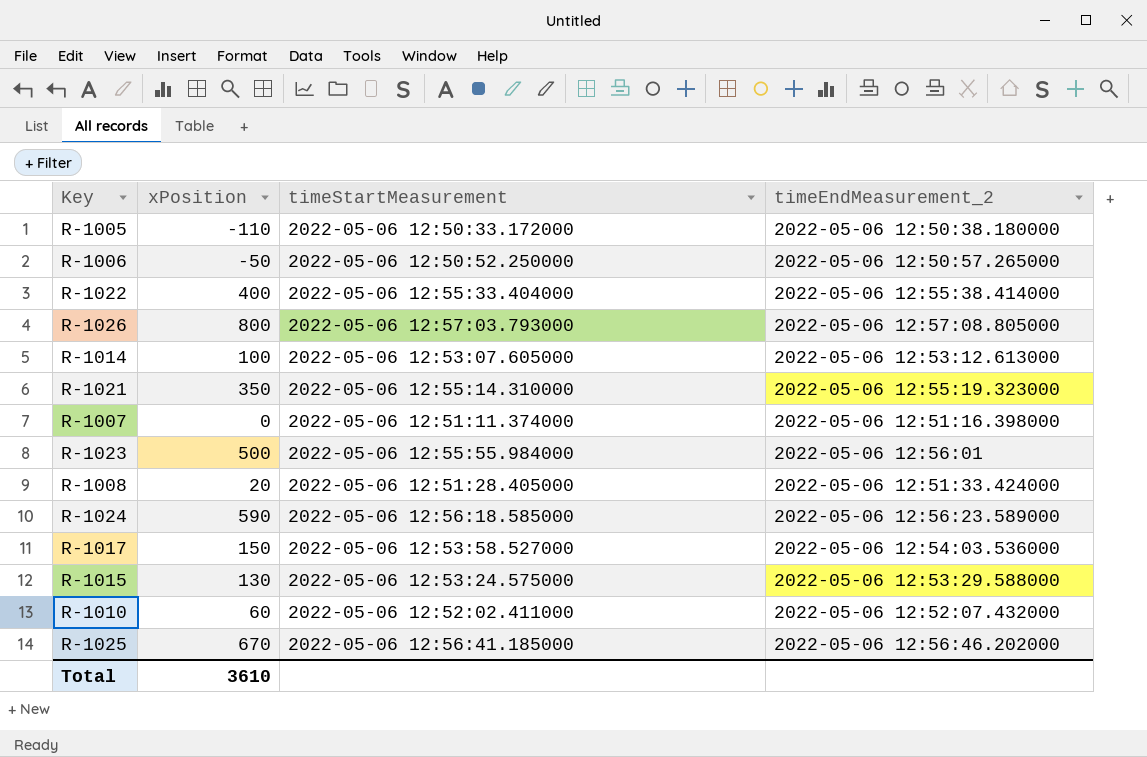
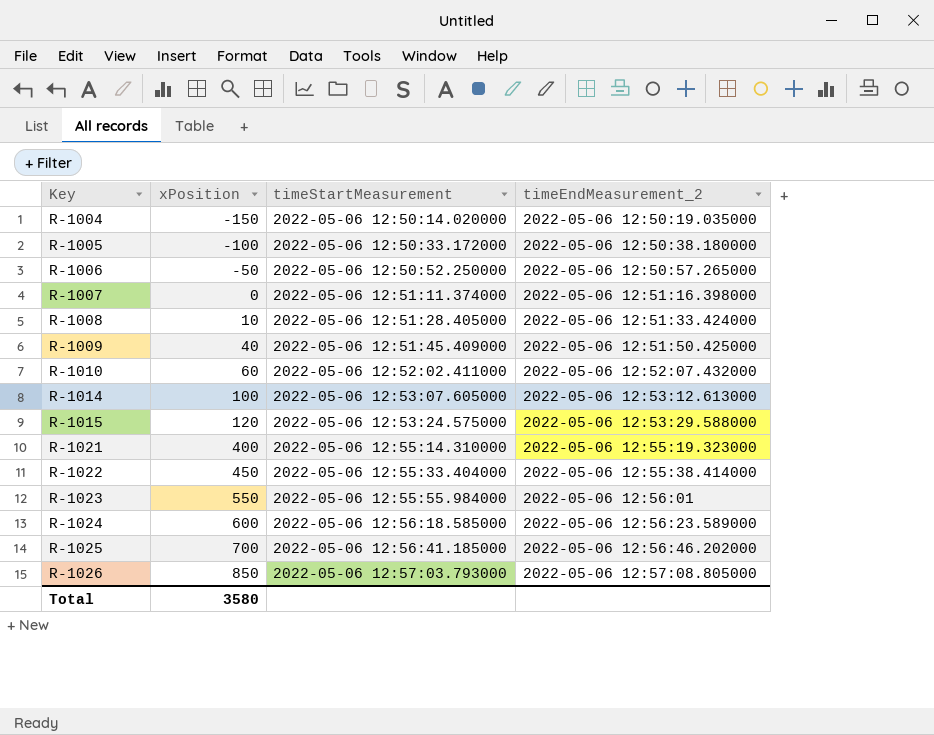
row order: none -> Key ascending
row R-1017: 150 | 2022-05-06 12:53:58.527000 | 2022-05-06 12:54:03.536000 -> none
row R-1004: none -> -150 | 2022-05-06 12:50:14.020000 | 2022-05-06 12:50:19.035000
R-1005 | xPosition: -110 -> -100
R-1008 | xPosition: 20 -> 10
row R-1009: none -> 40 | 2022-05-06 12:51:45.409000 | 2022-05-06 12:51:50.425000
R-1015 | xPosition: 130 -> 120
R-1021 | xPosition: 350 -> 400
R-1022 | xPosition: 400 -> 450
R-1023 | xPosition: 500 -> 550
R-1024 | xPosition: 590 -> 600
R-1025 | xPosition: 670 -> 700
R-1026 | xPosition: 800 -> 850
Total | xPosition: 3610 -> 3580

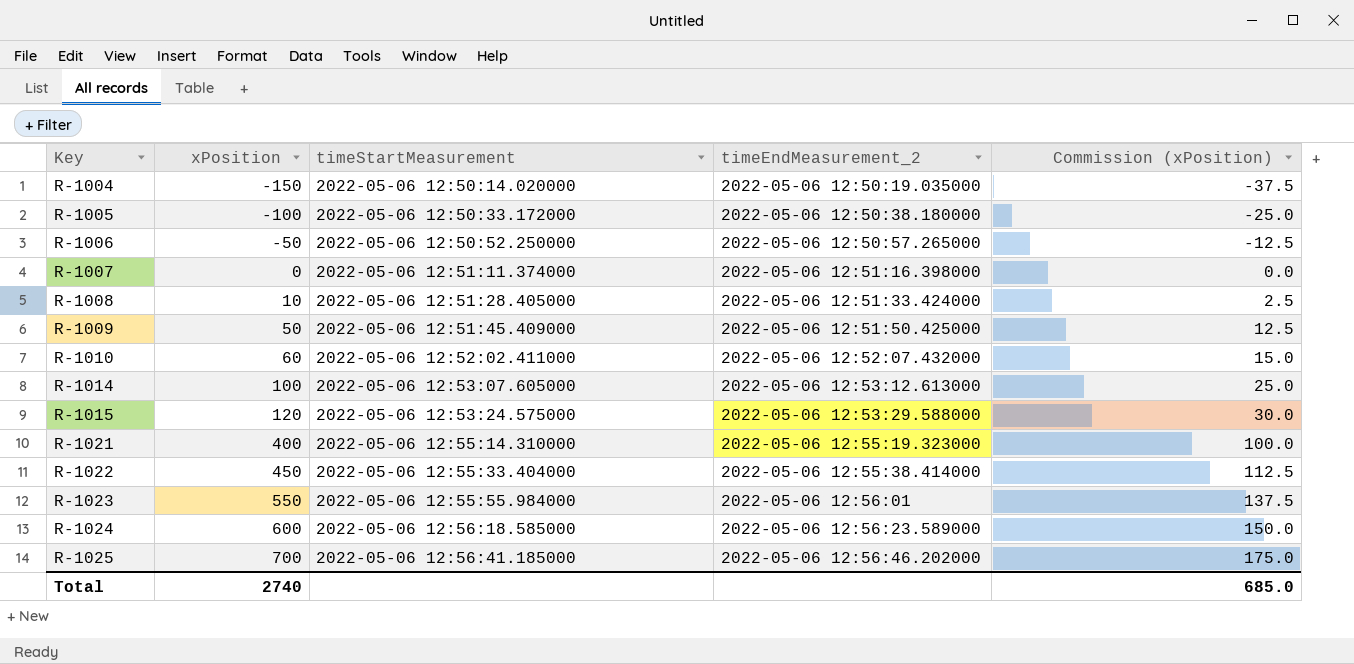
column Commission (xPosition) | formula: none -> [xPosition] * 0.25
row R-1026: 850 | 2022-05-06 12:57:03.793000 | 2022-05-06 12:57:08.805000 -> none
R-1009 | xPosition: 40 -> 50
Total | xPosition: 3580 -> 2740

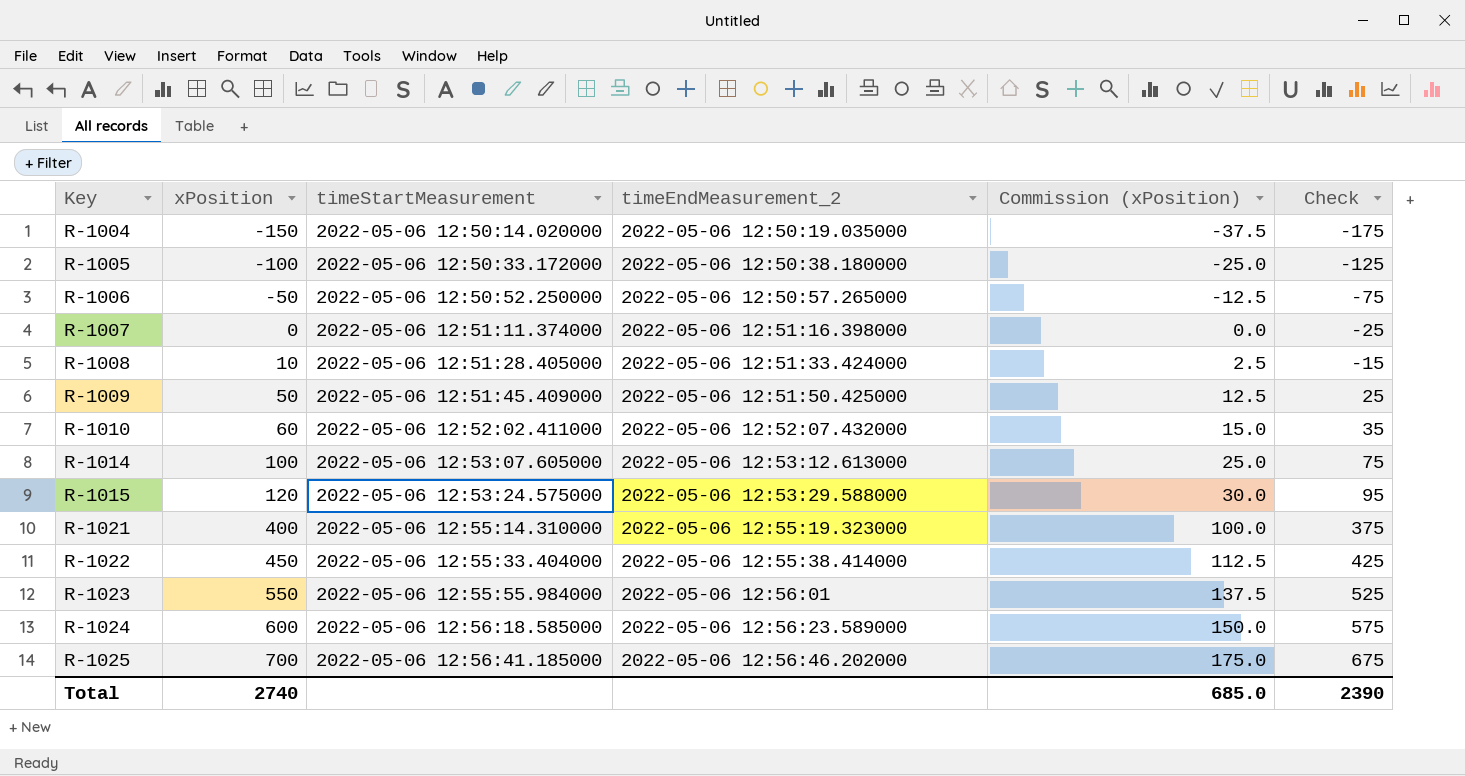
column Check | formula: none -> [xPosition] - 25

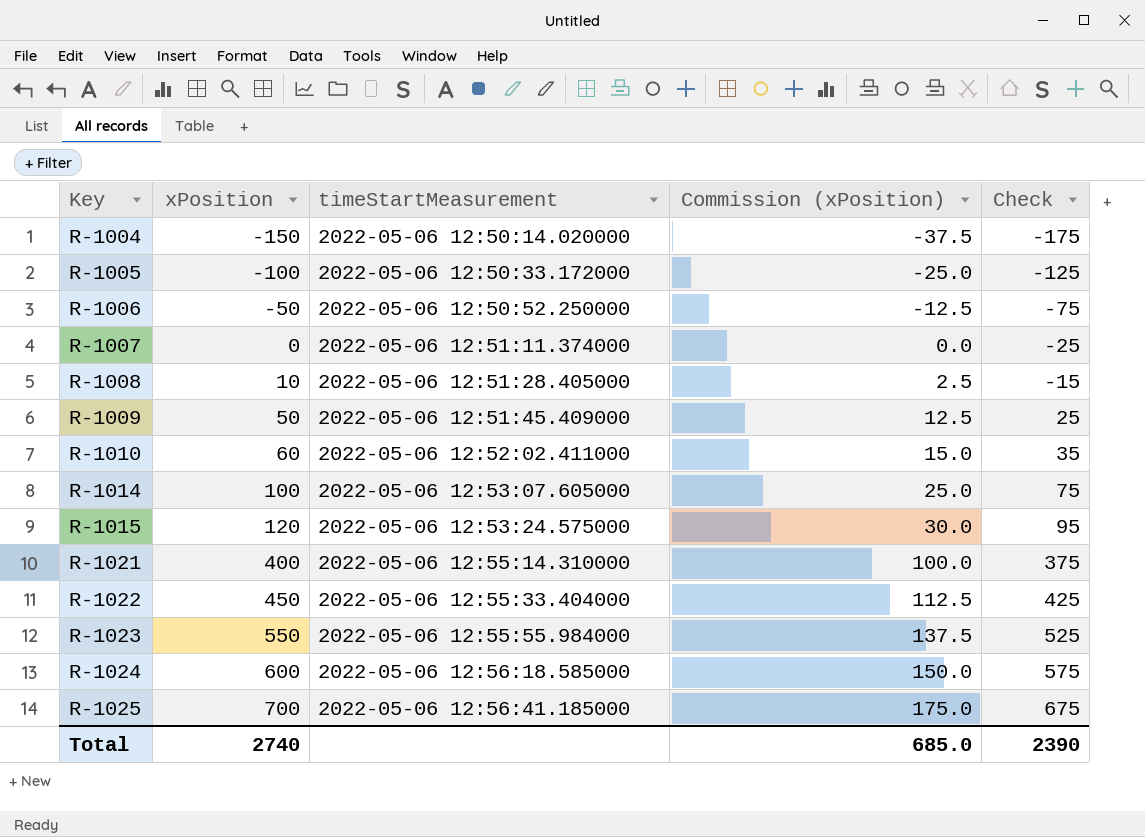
column timeEndMeasurement_2 | position: 4 -> none

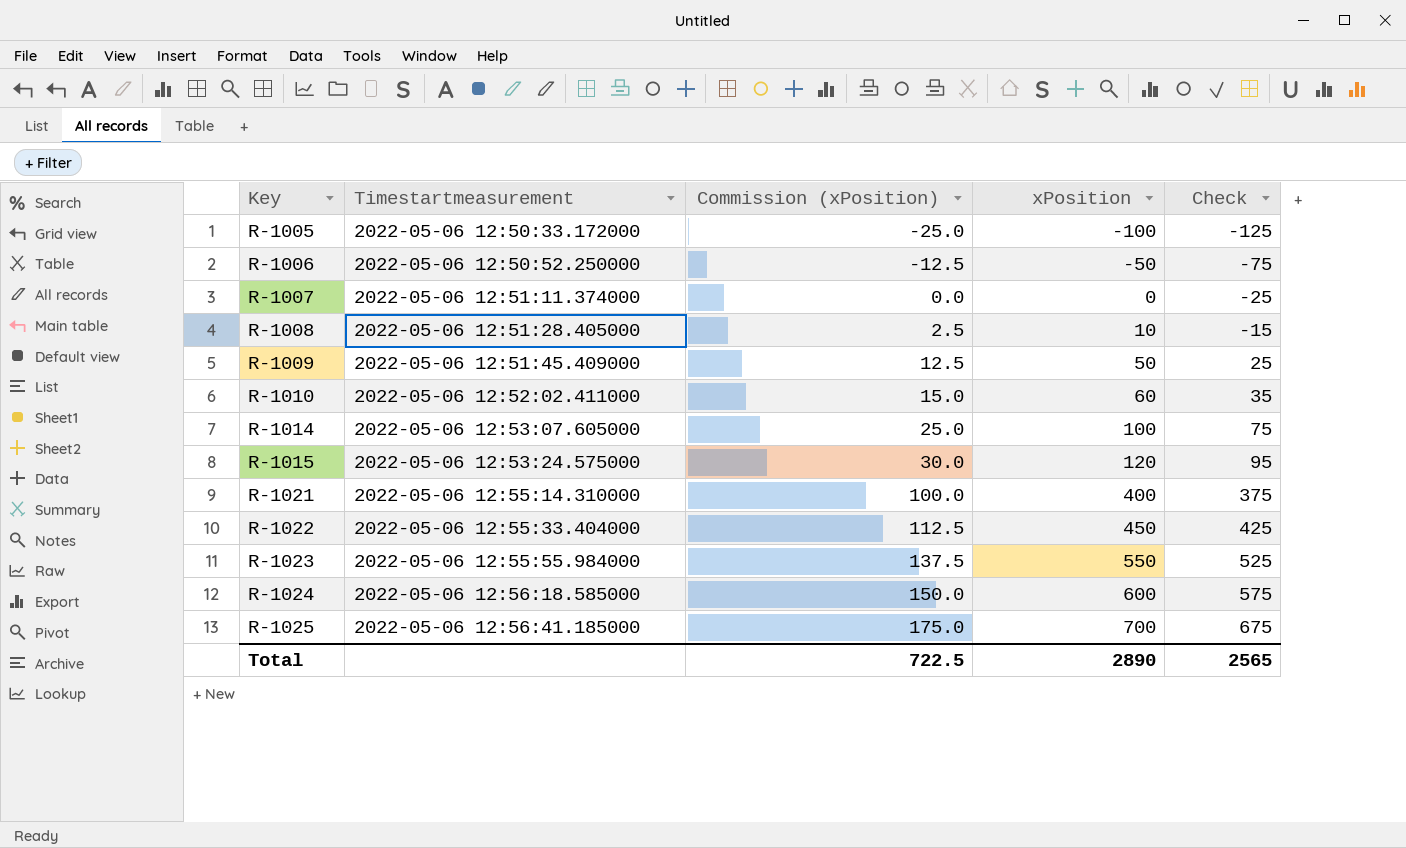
column name: timeStartMeasurement -> Timestartmeasurement
column xPosition | position: 2 -> 4
row R-1004: -150 | 2022-05-06 12:50:14.020000 | -37.5 | -175 -> none
Total | Commission (xPosition): 685.0 -> 722.5
Total | xPosition: 2740 -> 2890
Total | Check: 2390 -> 2565

